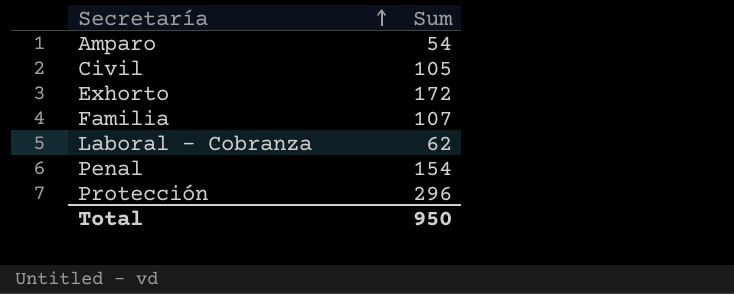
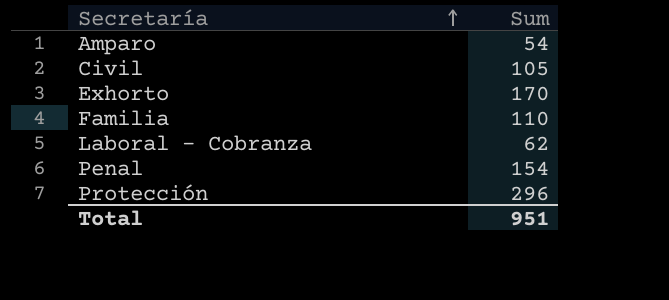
Exhorto | Sum: 172 -> 170
Familia | Sum: 107 -> 110
Total | Sum: 950 -> 951

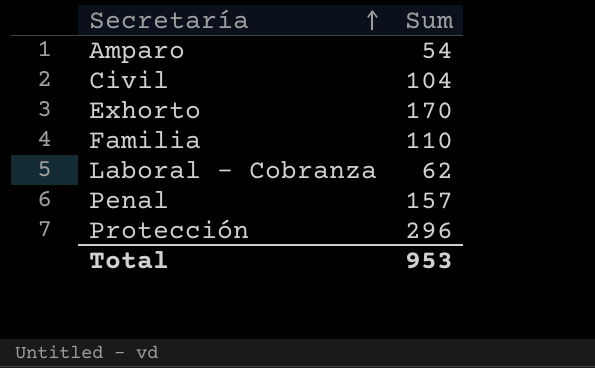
Civil | Sum: 105 -> 104
Penal | Sum: 154 -> 157
Total | Sum: 951 -> 953

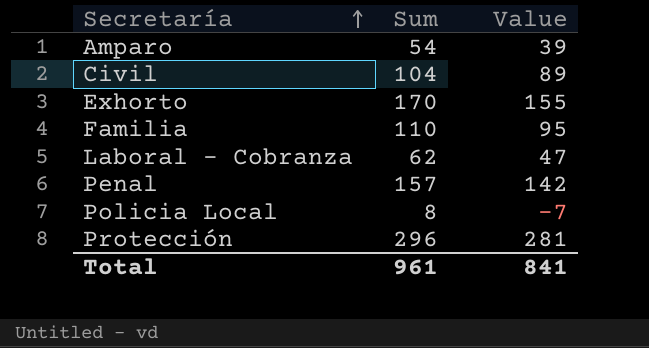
column Value | formula: none -> [Sum] - 15
row Policia Local: none -> 8 | -7
Total | Sum: 953 -> 961

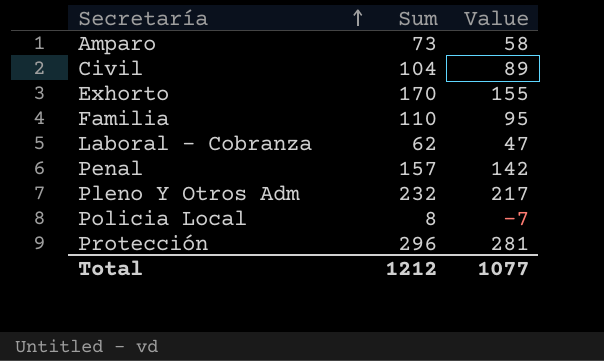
Amparo | Sum: 54 -> 73
Amparo | Value: 39 -> 58
row Pleno Y Otros Adm: none -> 232 | 217
Total | Sum: 961 -> 1212
Total | Value: 841 -> 1077

